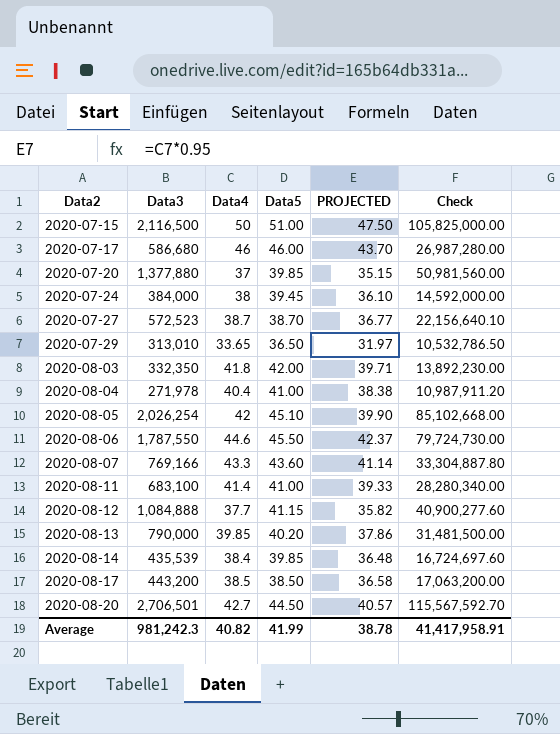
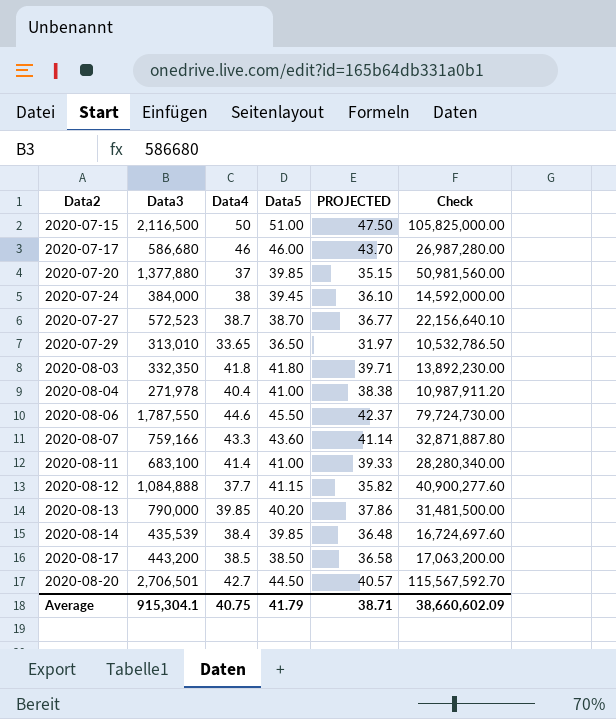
row 2020-08-05: 2,026,254 | 42 | 45.10 | 39.90 | 85,102,668.00 -> none
2020-08-03 | Data5: 42.00 -> 41.80
2020-08-07 | Data3: 769,166 -> 759,166
2020-08-07 | Check: 33,304,887.80 -> 32,871,887.80
Average | Data3: 981,242.3 -> 915,304.1
Average | Data4: 40.82 -> 40.75
Average | Data5: 41.99 -> 41.79
Average | PROJECTED: 38.78 -> 38.71
Average | Check: 41,417,958.91 -> 38,660,602.09

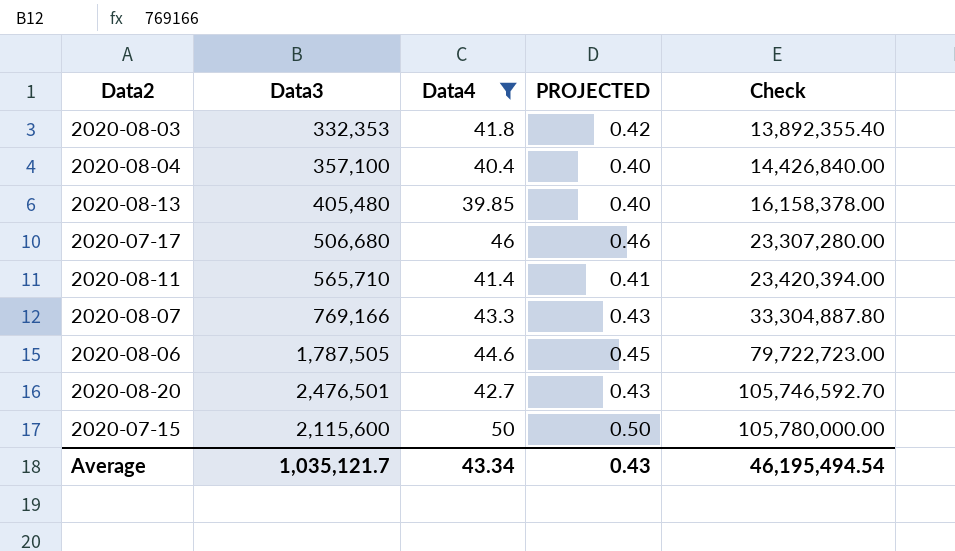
filter: none -> Data4 >= 39.85
row order: Data2 ascending -> Check ascending
column Data5 | position: 4 -> none
column PROJECTED | formula: [Data4] * 0.95 -> [Data4] * 0.01
2020-08-03 | Data3: 332,350 -> 332,353
2020-08-03 | Check: 13,892,230.00 -> 13,892,355.40
2020-08-04 | Data3: 271,978 -> 357,100
2020-08-04 | Check: 10,987,911.20 -> 14,426,840.00
2020-08-13 | Data3: 790,000 -> 405,480
2020-08-13 | Check: 31,481,500.00 -> 16,158,378.00
2020-07-17 | Data3: 586,680 -> 506,680
2020-07-17 | Check: 26,987,280.00 -> 23,307,280.00
2020-08-11 | Data3: 683,100 -> 565,710
2020-08-11 | Check: 28,280,340.00 -> 23,420,394.00
2020-08-07 | Data3: 759,166 -> 769,166
2020-08-07 | Check: 32,871,887.80 -> 33,304,887.80
2020-08-06 | Data3: 1,787,550 -> 1,787,505
2020-08-06 | Check: 79,724,730.00 -> 79,722,723.00
2020-08-20 | Data3: 2,706,501 -> 2,476,501
2020-08-20 | Check: 115,567,592.70 -> 105,746,592.70
2020-07-15 | Data3: 2,116,500 -> 2,115,600
2020-07-15 | Check: 105,825,000.00 -> 105,780,000.00
Average | Data3: 915,304.1 -> 1,035,121.7
Average | Data4: 40.75 -> 43.34
Average | PROJECTED: 38.71 -> 0.43
Average | Check: 38,660,602.09 -> 46,195,494.54

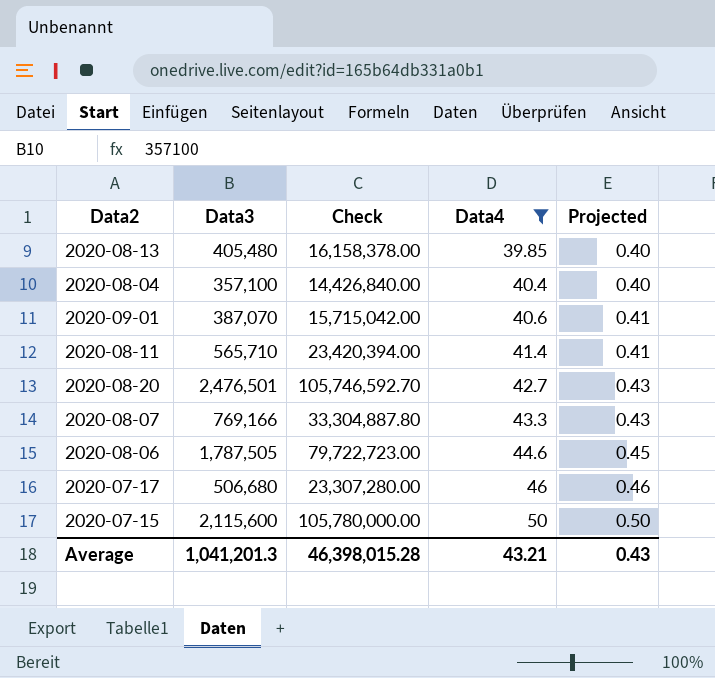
row order: Check ascending -> Data4 ascending
column Check | position: 5 -> 3
column name: PROJECTED -> Projected
row 2020-08-03: 332,353 | 41.8 | 0.42 | 13,892,355.40 -> none
row 2020-09-01: none -> 387,070 | 15,715,042.00 | 40.6 | 0.41
Average | Data3: 1,035,121.7 -> 1,041,201.3
Average | Check: 46,195,494.54 -> 46,398,015.28
Average | Data4: 43.34 -> 43.21

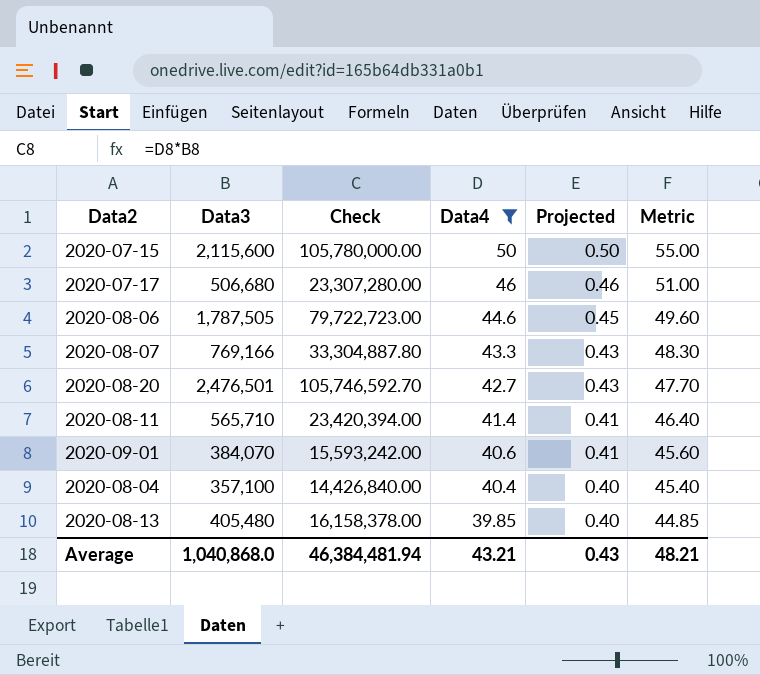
row order: Data4 ascending -> Data4 descending
column Metric | formula: none -> [Data4] + 5
2020-09-01 | Data3: 387,070 -> 384,070
2020-09-01 | Check: 15,715,042.00 -> 15,593,242.00
Average | Data3: 1,041,201.3 -> 1,040,868.0
Average | Check: 46,398,015.28 -> 46,384,481.94

